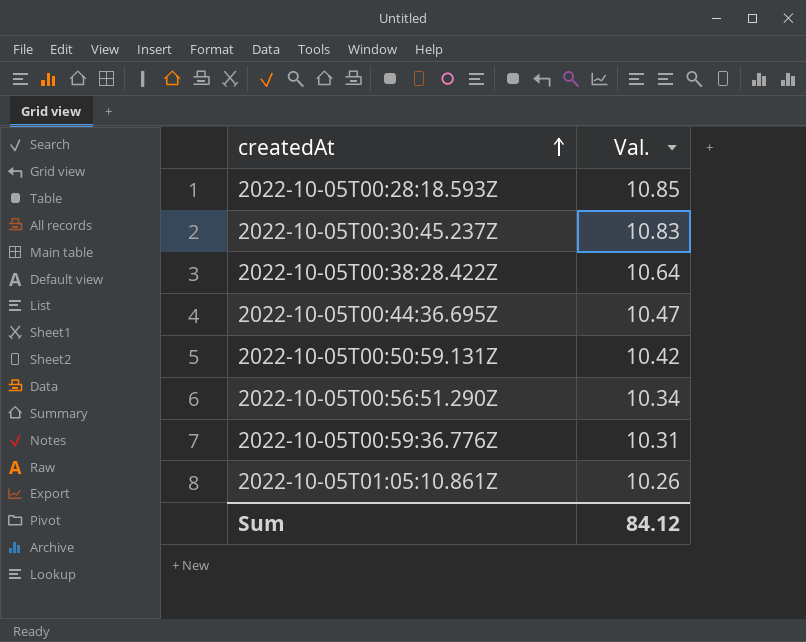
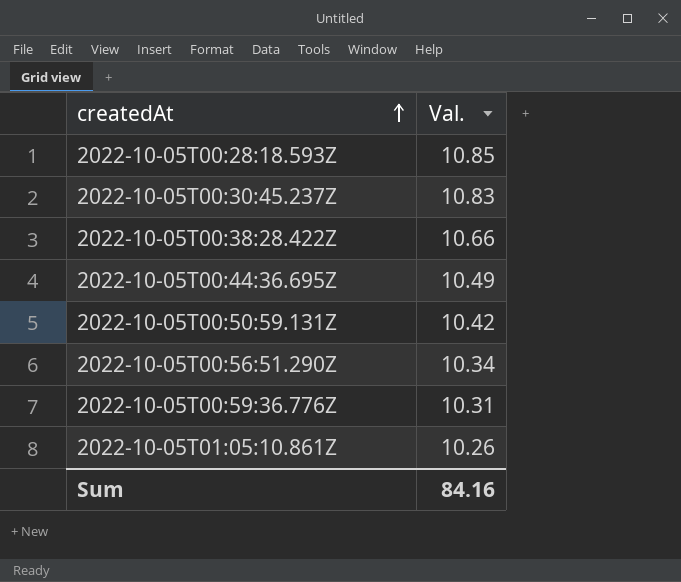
2022-10-05T00:38:28.422Z | Val.: 10.64 -> 10.66
2022-10-05T00:44:36.695Z | Val.: 10.47 -> 10.49
Sum | Val.: 84.12 -> 84.16

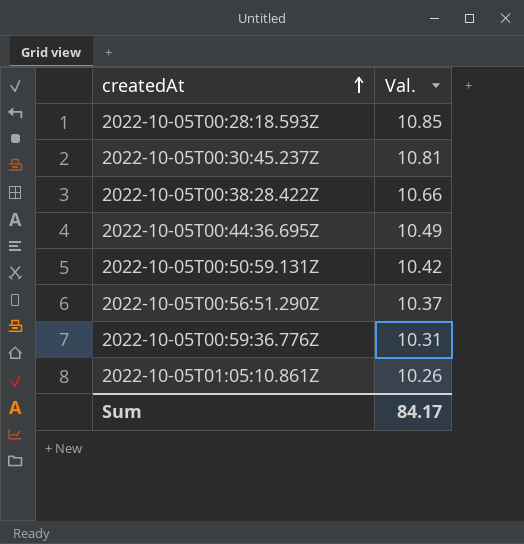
2022-10-05T00:30:45.237Z | Val.: 10.83 -> 10.81
2022-10-05T00:56:51.290Z | Val.: 10.34 -> 10.37
Sum | Val.: 84.16 -> 84.17

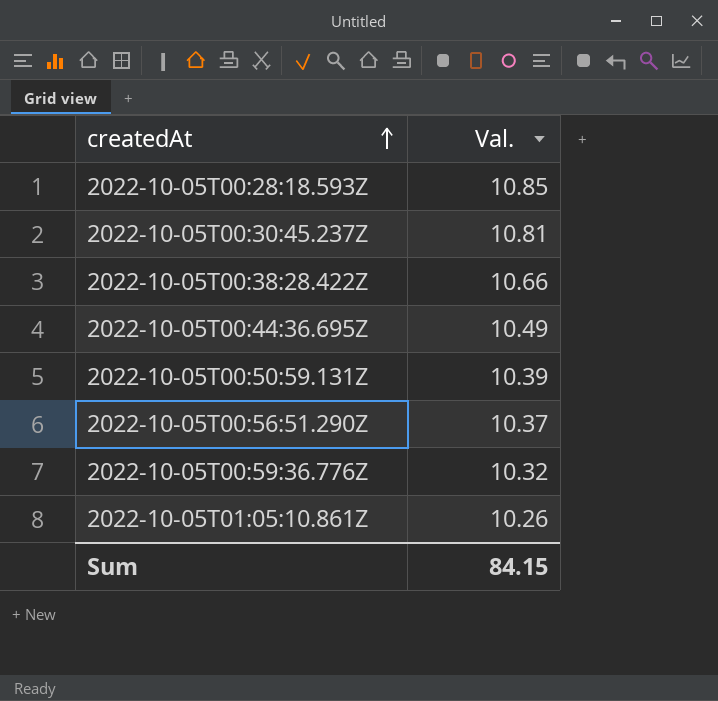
2022-10-05T00:50:59.131Z | Val.: 10.42 -> 10.39
2022-10-05T00:59:36.776Z | Val.: 10.31 -> 10.32
Sum | Val.: 84.17 -> 84.15

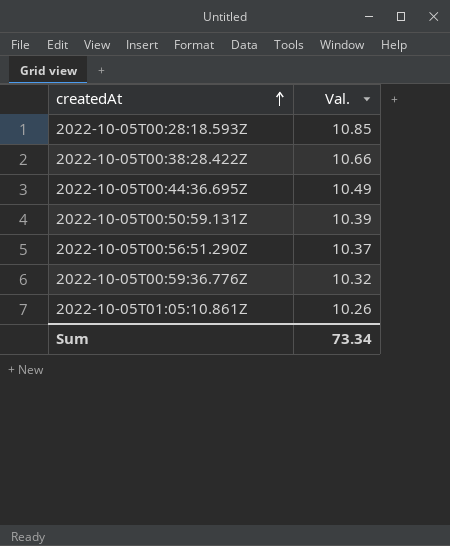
row 2022-10-05T00:30:45.237Z: 10.81 -> none
Sum | Val.: 84.15 -> 73.34

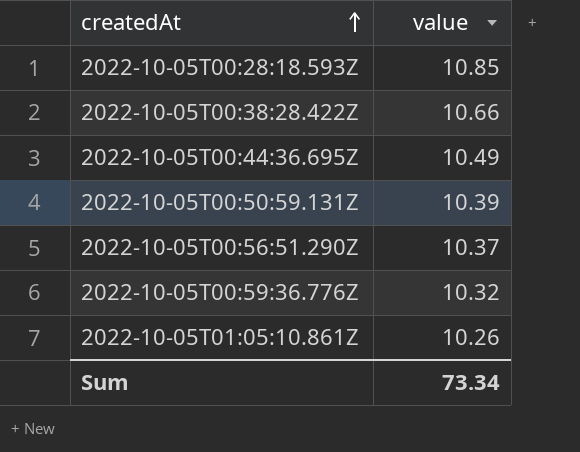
column name: Val. -> value

